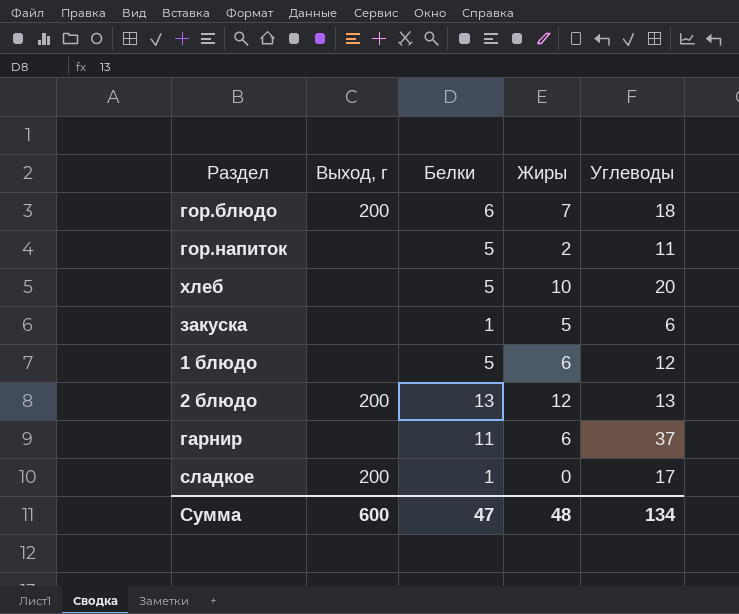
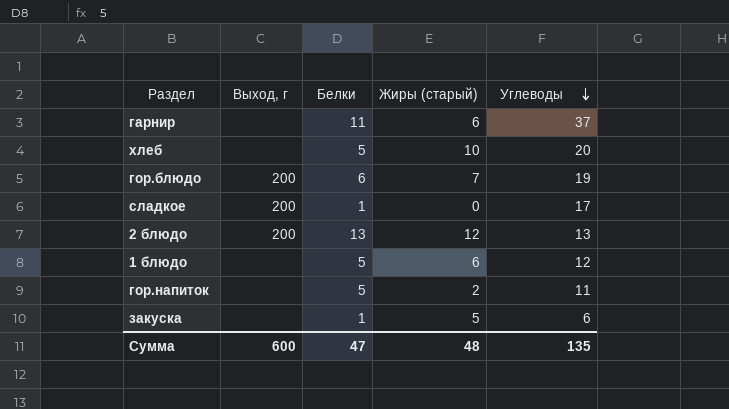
row order: none -> Углеводы descending
column name: Жиры -> Жиры (старый)
гор.блюдо | Углеводы: 18 -> 19
Сумма | Углеводы: 134 -> 135

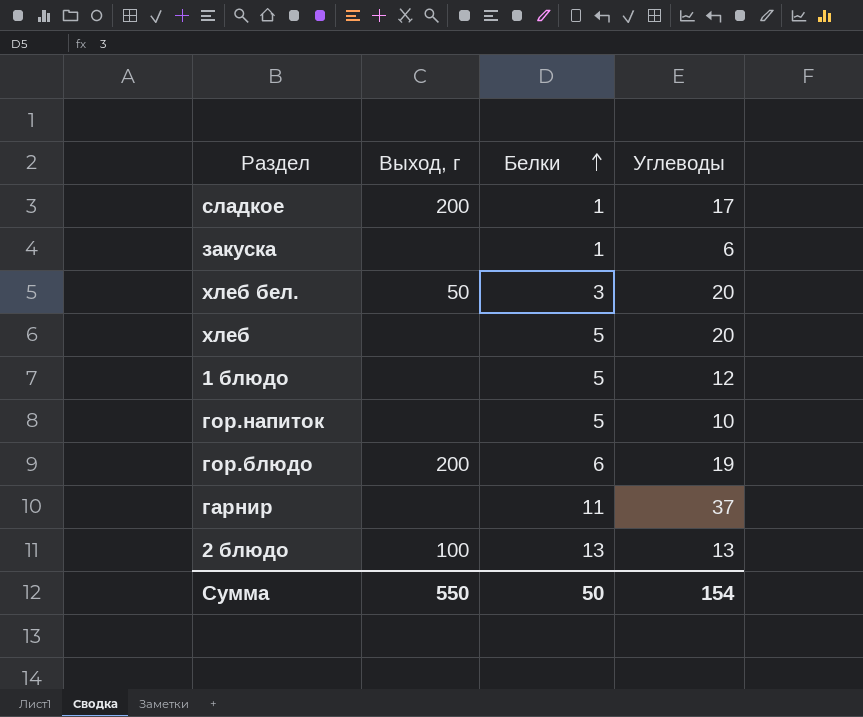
row order: Углеводы descending -> Белки ascending
column Жиры (старый) | position: 4 -> none
row хлеб бел.: none -> 50 | 3 | 20
гор.напиток | Углеводы: 11 -> 10
2 блюдо | Выход, г: 200 -> 100
Сумма | Выход, г: 600 -> 550
Сумма | Белки: 47 -> 50
Сумма | Углеводы: 135 -> 154

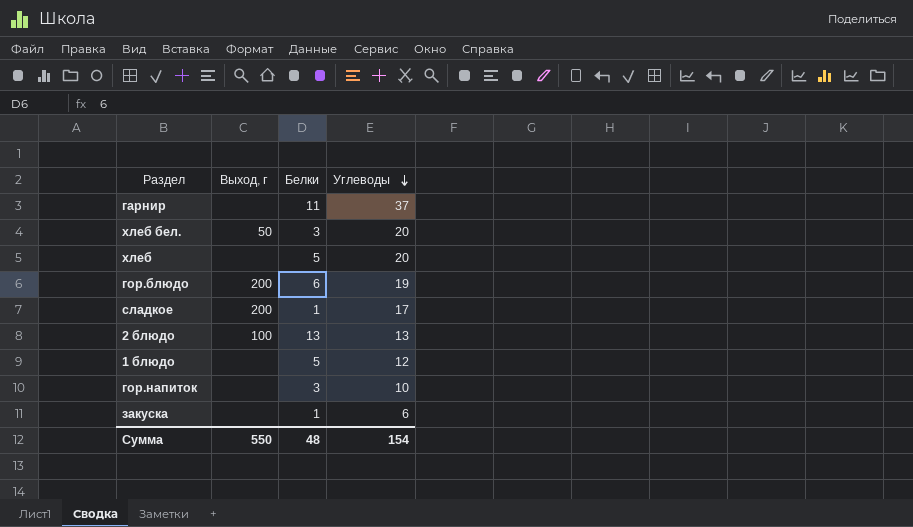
row order: Белки ascending -> Углеводы descending
гор.напиток | Белки: 5 -> 3
Сумма | Белки: 50 -> 48

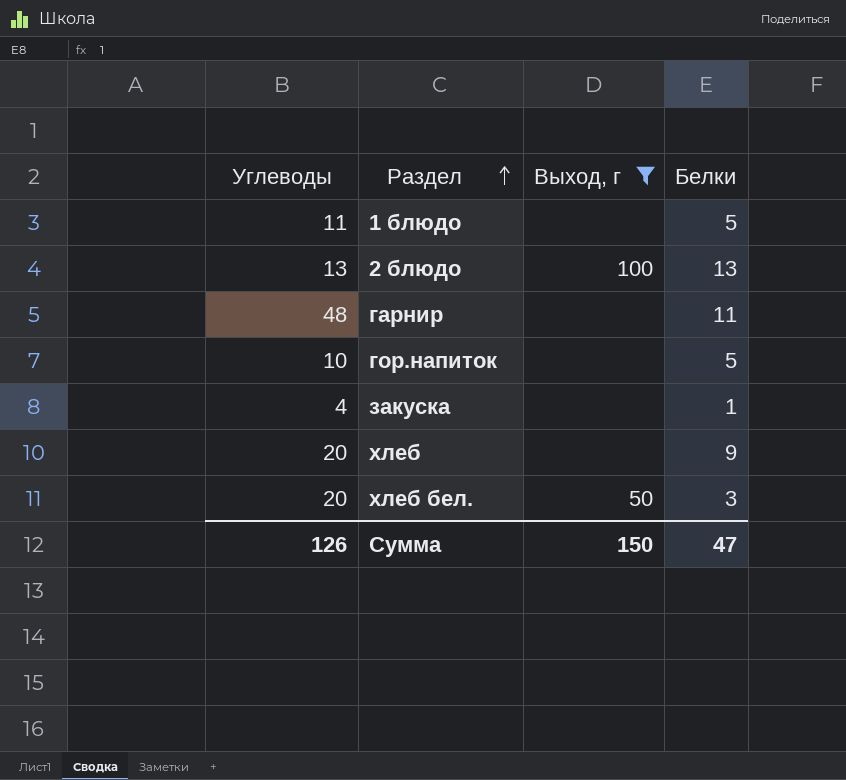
filter: none -> Выход, г != 200
row order: Углеводы descending -> Раздел ascending
column Углеводы | position: 4 -> 1
1 блюдо | Углеводы: 12 -> 11
гарнир | Углеводы: 37 -> 48
гор.напиток | Белки: 3 -> 5
закуска | Углеводы: 6 -> 4
хлеб | Белки: 5 -> 9
Сумма | Углеводы: 154 -> 126
Сумма | Выход, г: 550 -> 150
Сумма | Белки: 48 -> 47

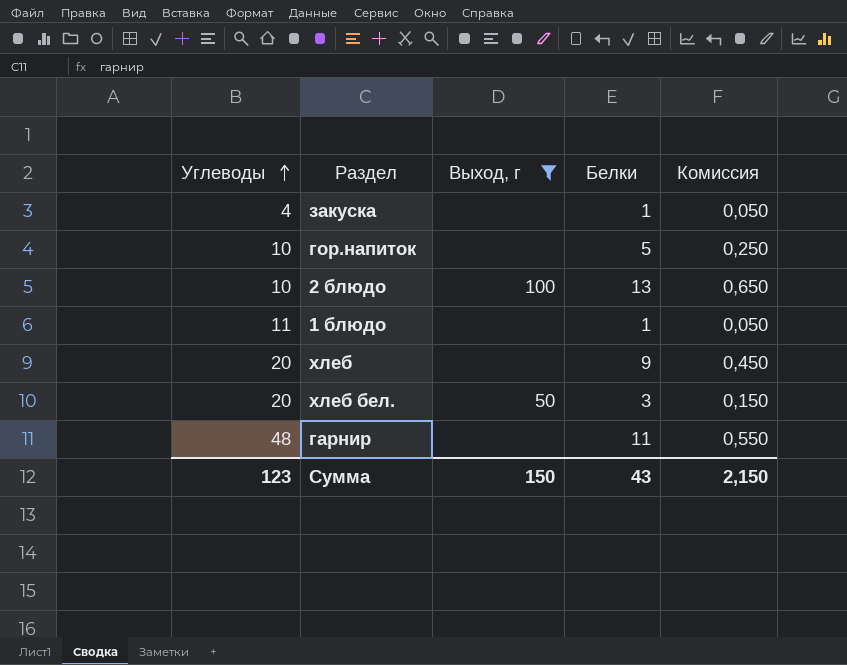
row order: Раздел ascending -> Углеводы ascending
column Комиссия | formula: none -> [Белки] * 0,05
2 блюдо | Углеводы: 13 -> 10
1 блюдо | Белки: 5 -> 1
Сумма | Углеводы: 126 -> 123
Сумма | Белки: 47 -> 43

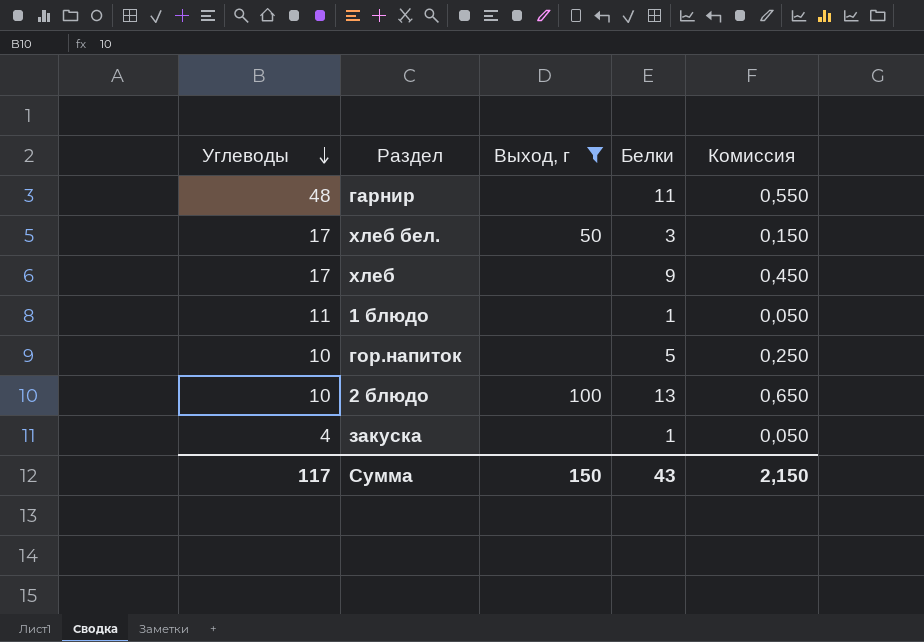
row order: Углеводы ascending -> Углеводы descending
хлеб бел. | Углеводы: 20 -> 17
хлеб | Углеводы: 20 -> 17
Сумма | Углеводы: 123 -> 117

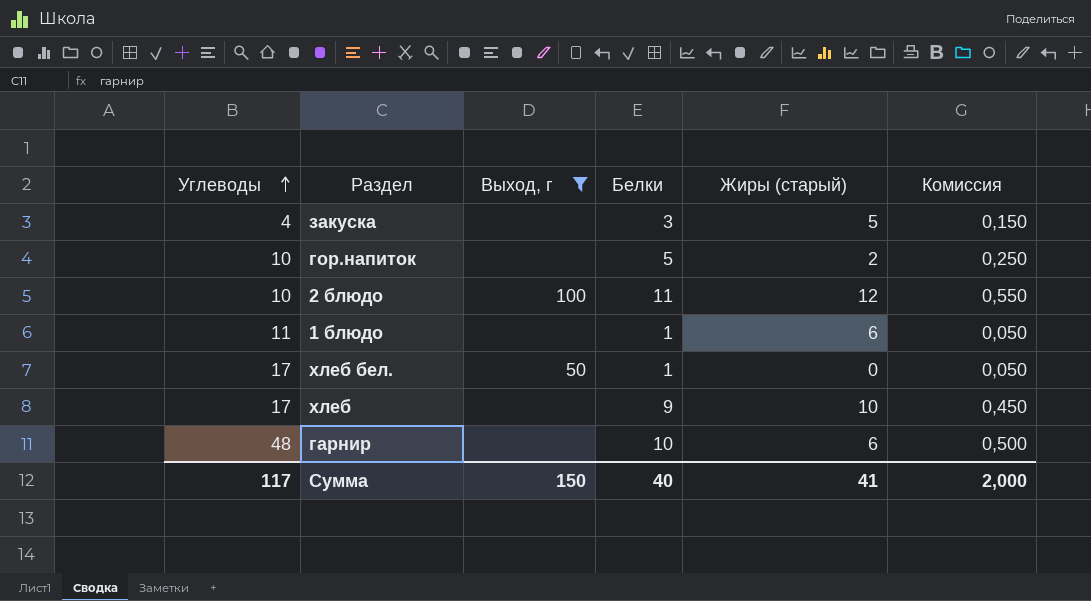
row order: Углеводы descending -> Углеводы ascending
column Жиры (старый) | position: none -> 5
закуска | Белки: 1 -> 3
закуска | Комиссия: 0,050 -> 0,150
2 блюдо | Белки: 13 -> 11
2 блюдо | Комиссия: 0,650 -> 0,550
хлеб бел. | Белки: 3 -> 1
хлеб бел. | Комиссия: 0,150 -> 0,050
гарнир | Белки: 11 -> 10
гарнир | Комиссия: 0,550 -> 0,500
Сумма | Белки: 43 -> 40
Сумма | Комиссия: 2,150 -> 2,000

